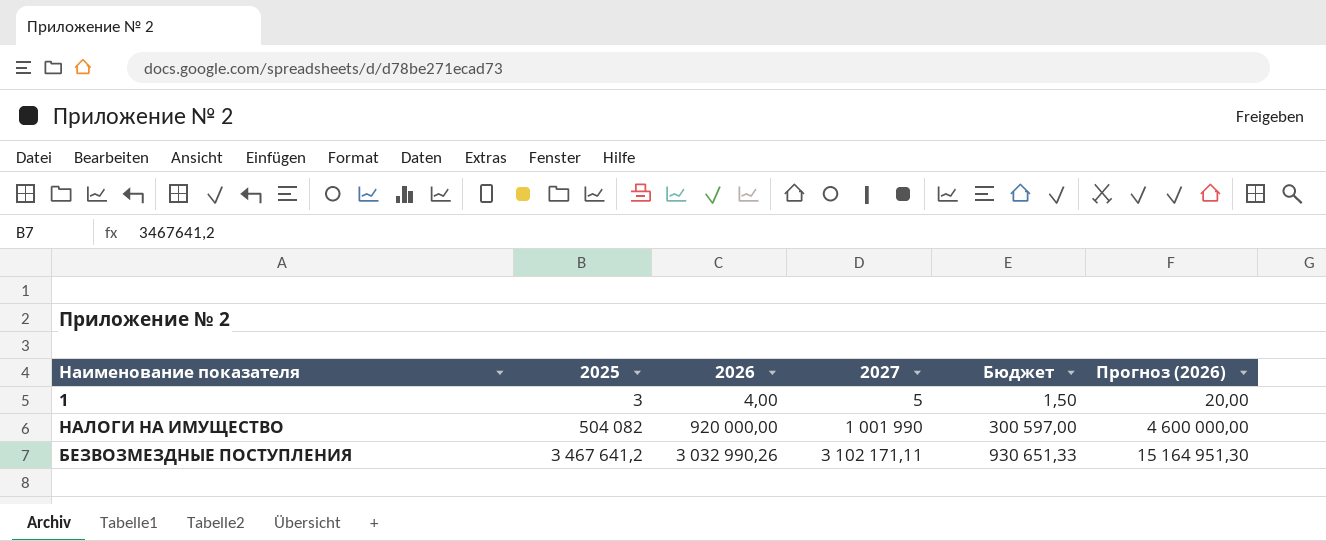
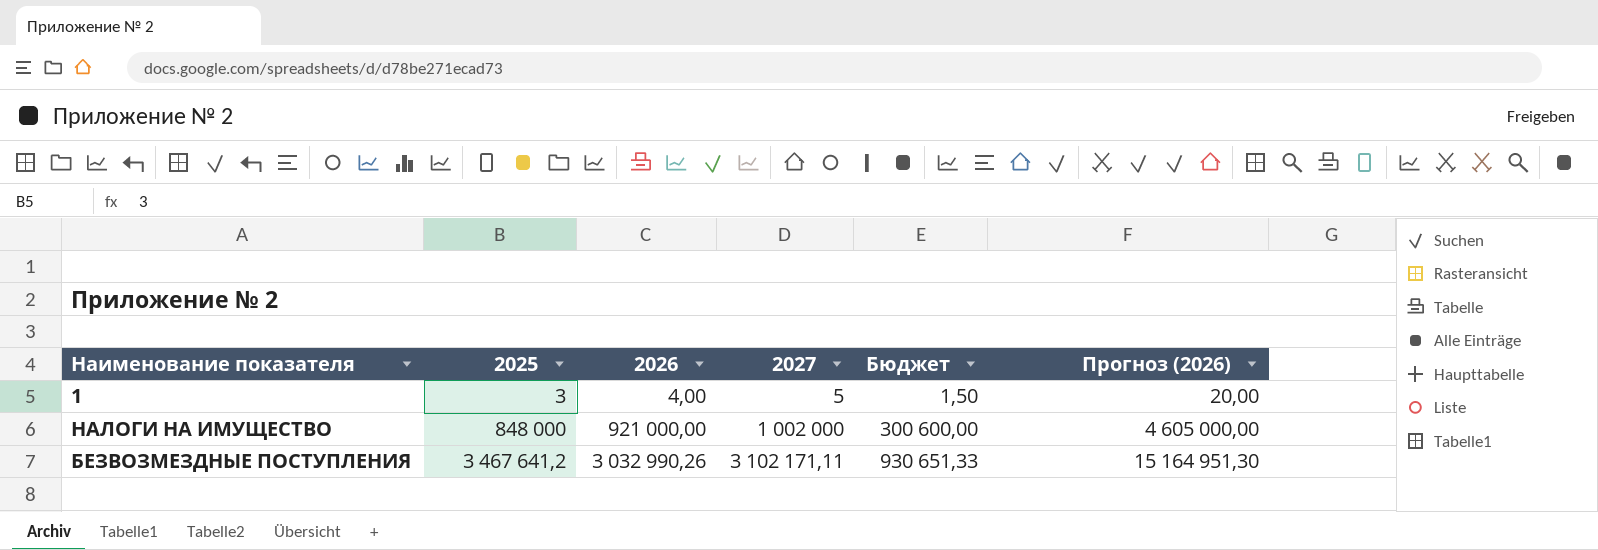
НАЛОГИ НА ИМУЩЕСТВО | 2025: 504 082 -> 848 000
НАЛОГИ НА ИМУЩЕСТВО | 2026: 920 000,00 -> 921 000,00
НАЛОГИ НА ИМУЩЕСТВО | 2027: 1 001 990 -> 1 002 000
НАЛОГИ НА ИМУЩЕСТВО | Бюджет: 300 597,00 -> 300 600,00
НАЛОГИ НА ИМУЩЕСТВО | Прогноз (2026): 4 600 000,00 -> 4 605 000,00

